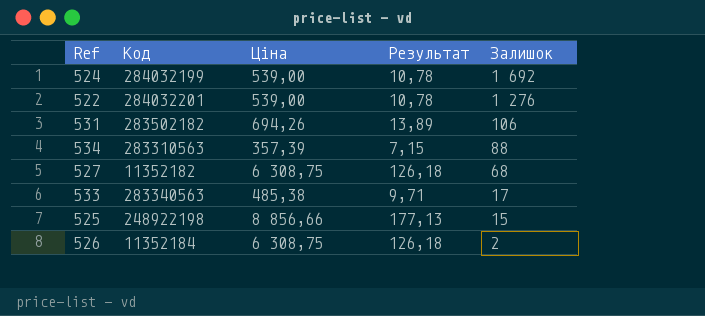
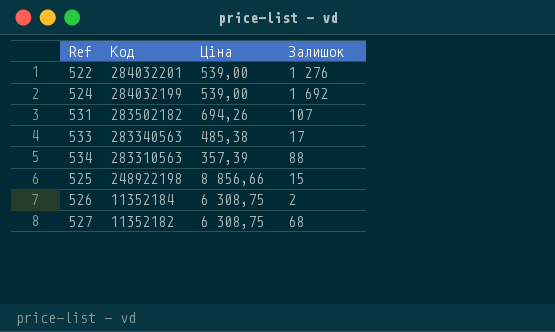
row order: Залишок descending -> Код descending
column Результат | formula: [Ціна] * 0,02 -> none
531 | Залишок: 106 -> 107

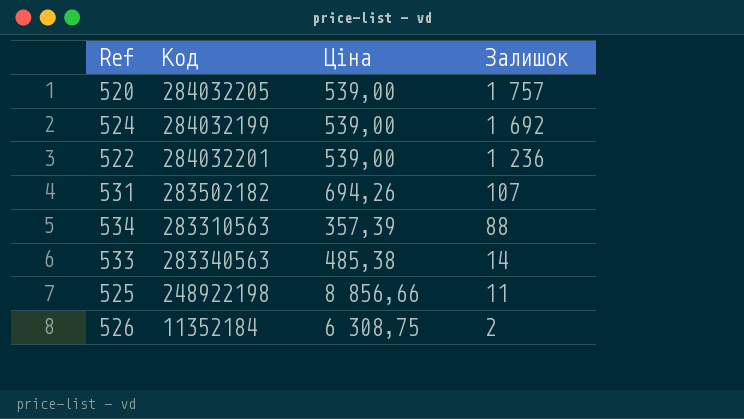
row order: Код descending -> Залишок descending
row 527: 11352182 | 6 308,75 | 68 -> none
row 520: none -> 284032205 | 539,00 | 1 757
522 | Залишок: 1 276 -> 1 236
533 | Залишок: 17 -> 14
525 | Залишок: 15 -> 11

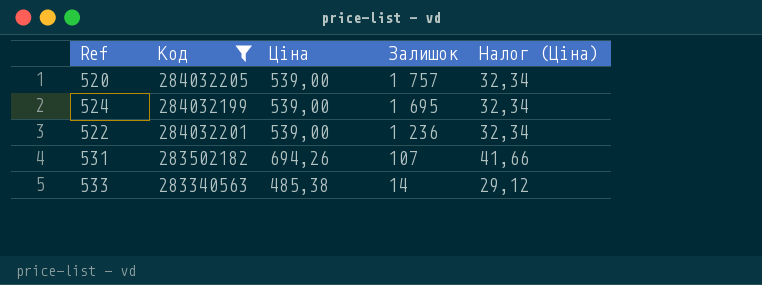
filter: none -> Код >= 283340563
column Налог (Ціна) | formula: none -> [Ціна] * 0,06
524 | Залишок: 1 692 -> 1 695

